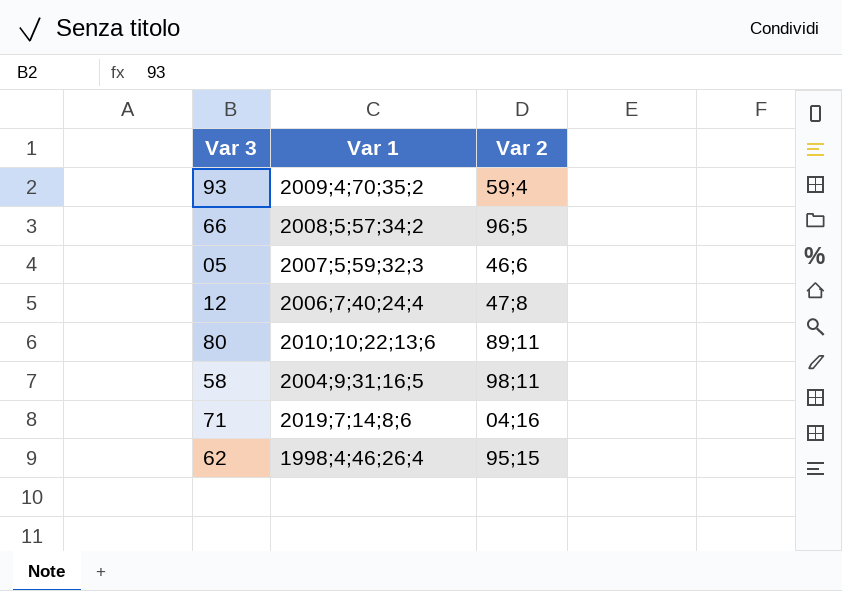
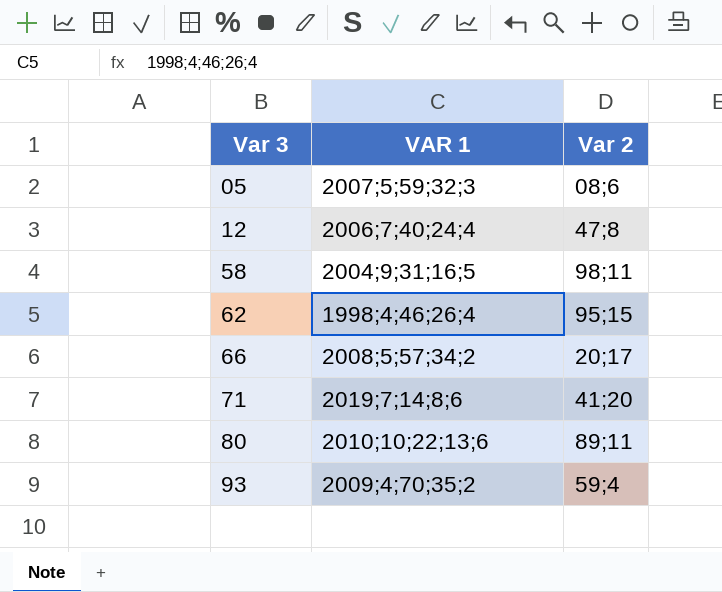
row order: none -> Var 3 ascending
column name: Var 1 -> VAR 1
05 | Var 2: 46;6 -> 08;6
66 | Var 2: 96;5 -> 20;17
71 | Var 2: 04;16 -> 41;20

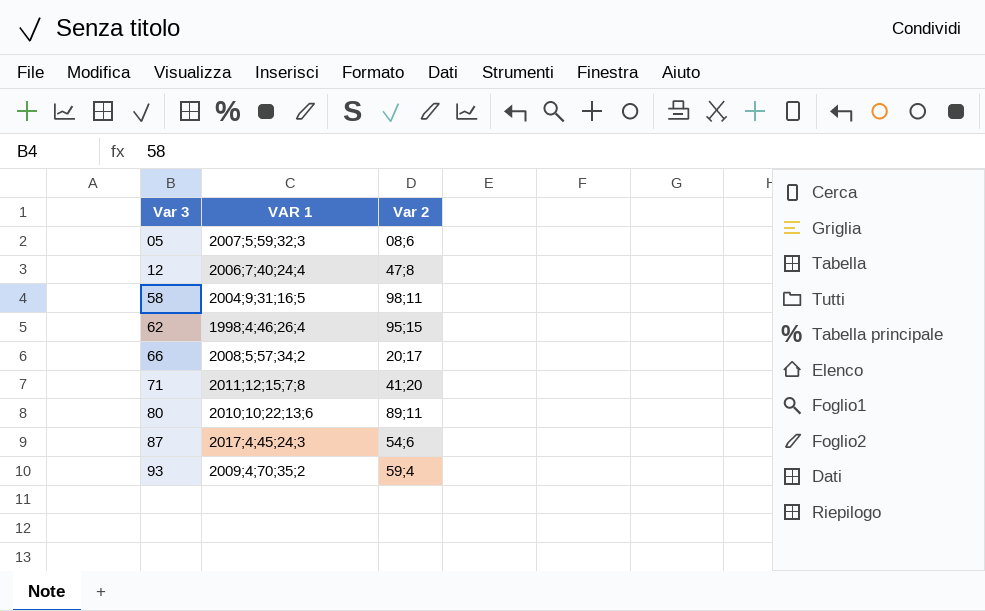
71 | VAR 1: 2019;7;14;8;6 -> 2011;12;15;7;8
row 87: none -> 2017;4;45;24;3 | 54;6

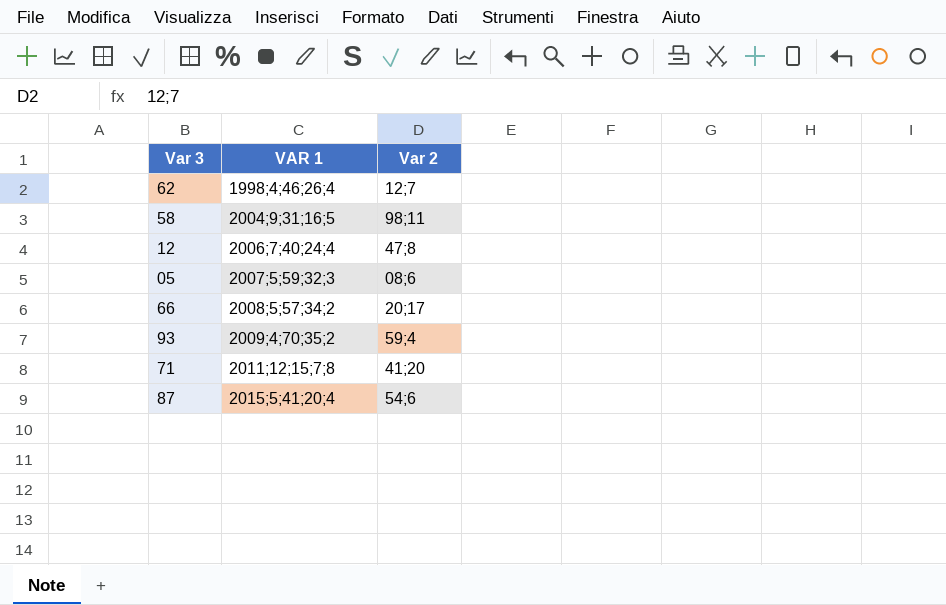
row order: Var 3 ascending -> VAR 1 ascending
row 80: 2010;10;22;13;6 | 89;11 -> none
62 | Var 2: 95;15 -> 12;7
87 | VAR 1: 2017;4;45;24;3 -> 2015;5;41;20;4

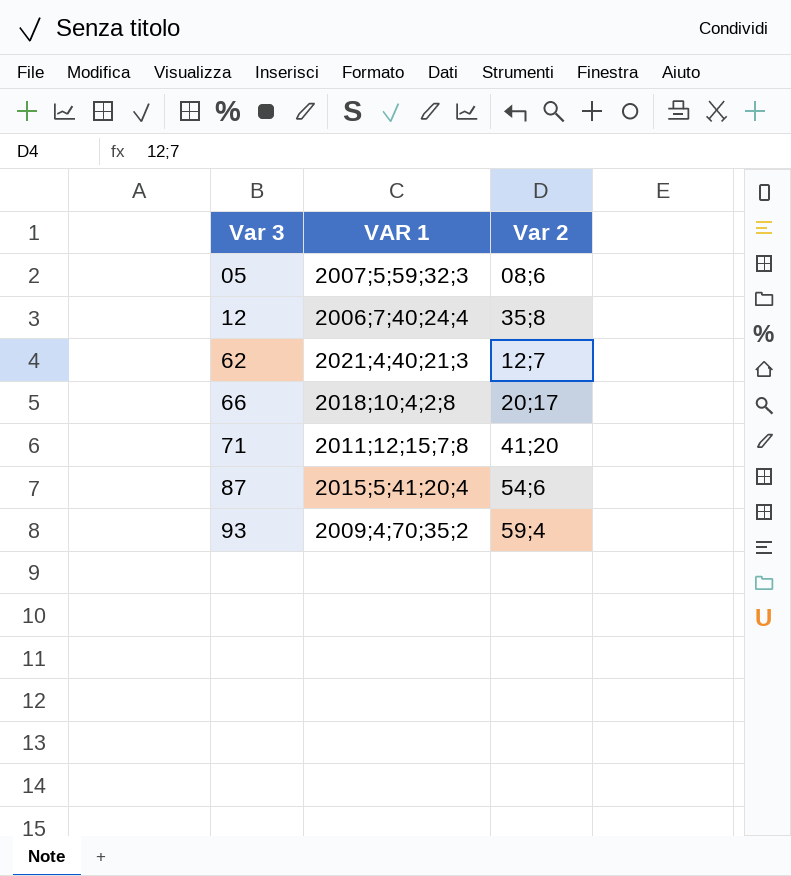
row order: VAR 1 ascending -> Var 3 ascending
row 58: 2004;9;31;16;5 | 98;11 -> none
12 | Var 2: 47;8 -> 35;8
62 | VAR 1: 1998;4;46;26;4 -> 2021;4;40;21;3
66 | VAR 1: 2008;5;57;34;2 -> 2018;10;4;2;8

